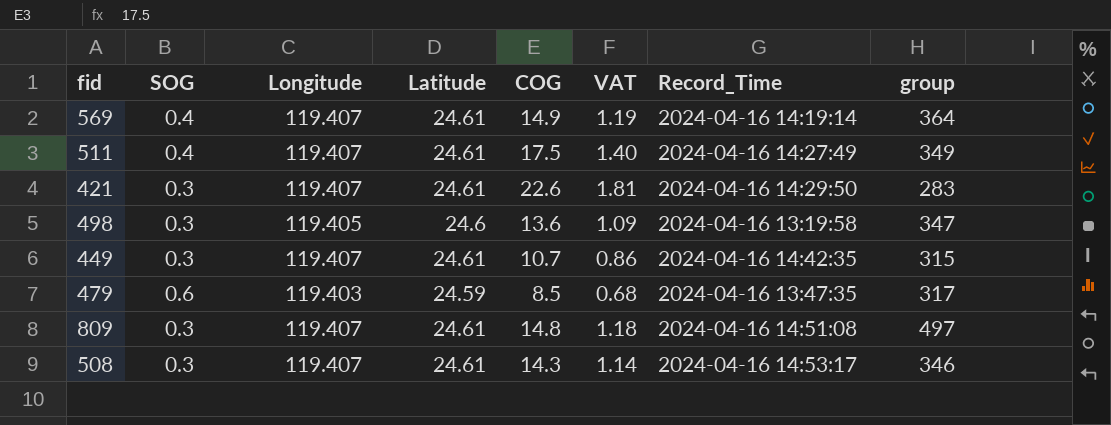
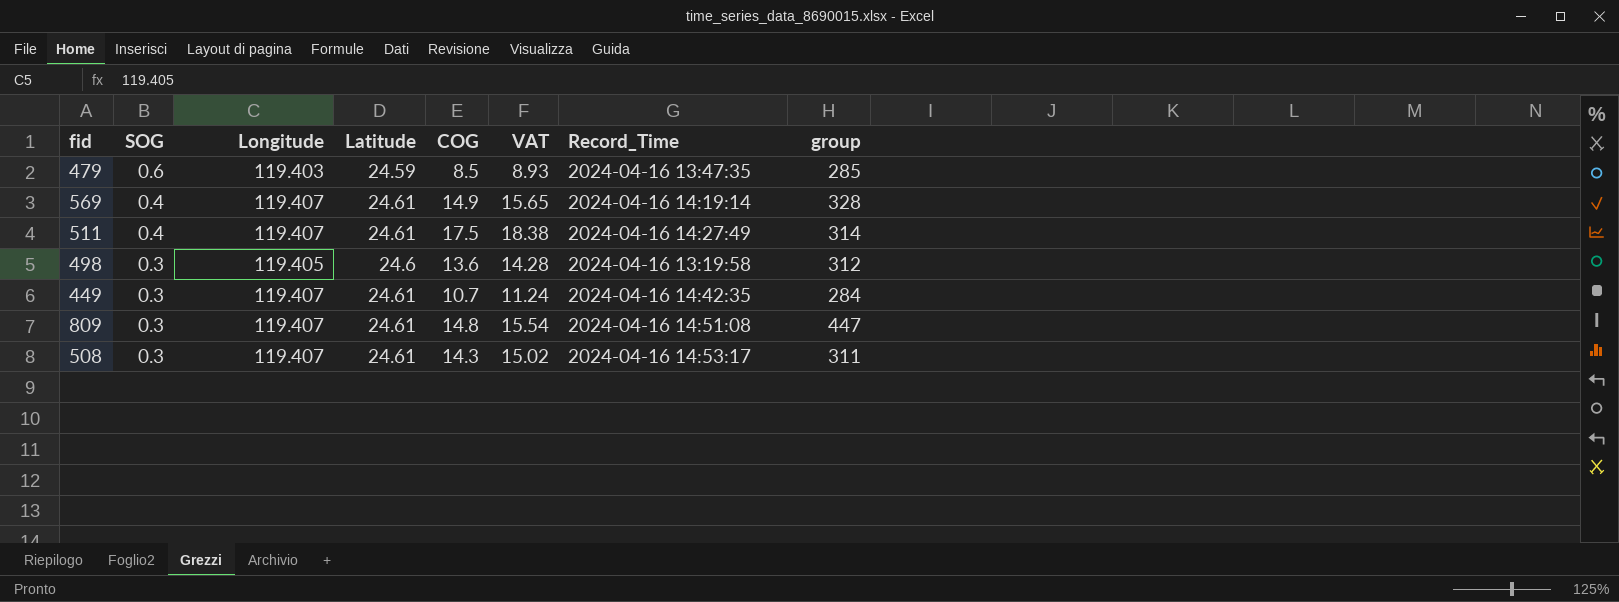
row order: none -> SOG descending
column VAT | formula: [COG] * 0.08 -> [COG] * 1.05
row 421: 0.3 | 119.407 | 24.61 | 22.6 | 1.81 | 2024-04-16 14:29:50 | 283 -> none
479 | group: 317 -> 285
569 | group: 364 -> 328
511 | group: 349 -> 314
498 | group: 347 -> 312
449 | group: 315 -> 284
809 | group: 497 -> 447
508 | group: 346 -> 311

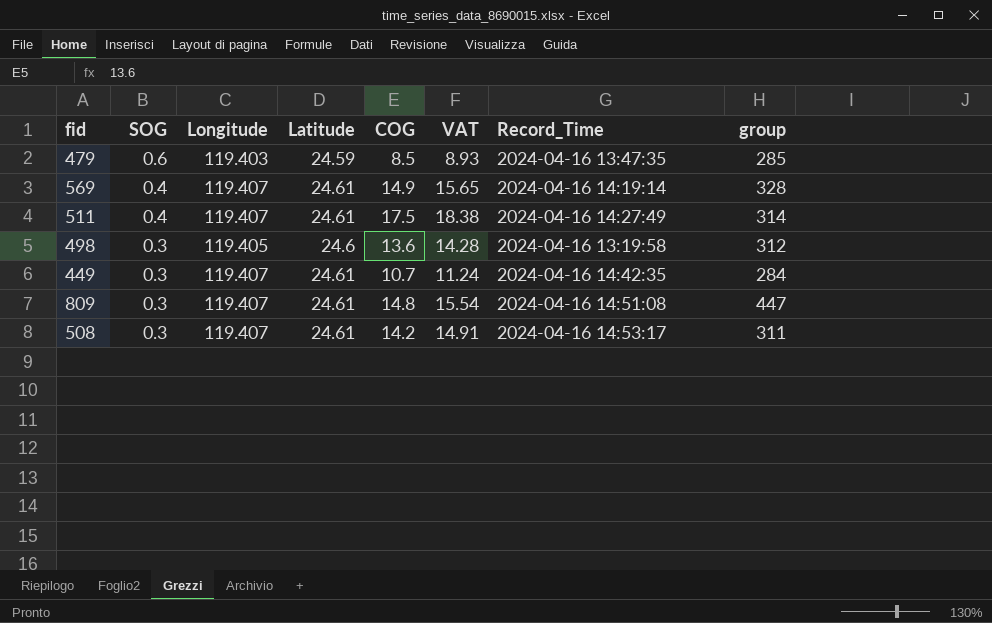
508 | COG: 14.3 -> 14.2
508 | VAT: 15.02 -> 14.91

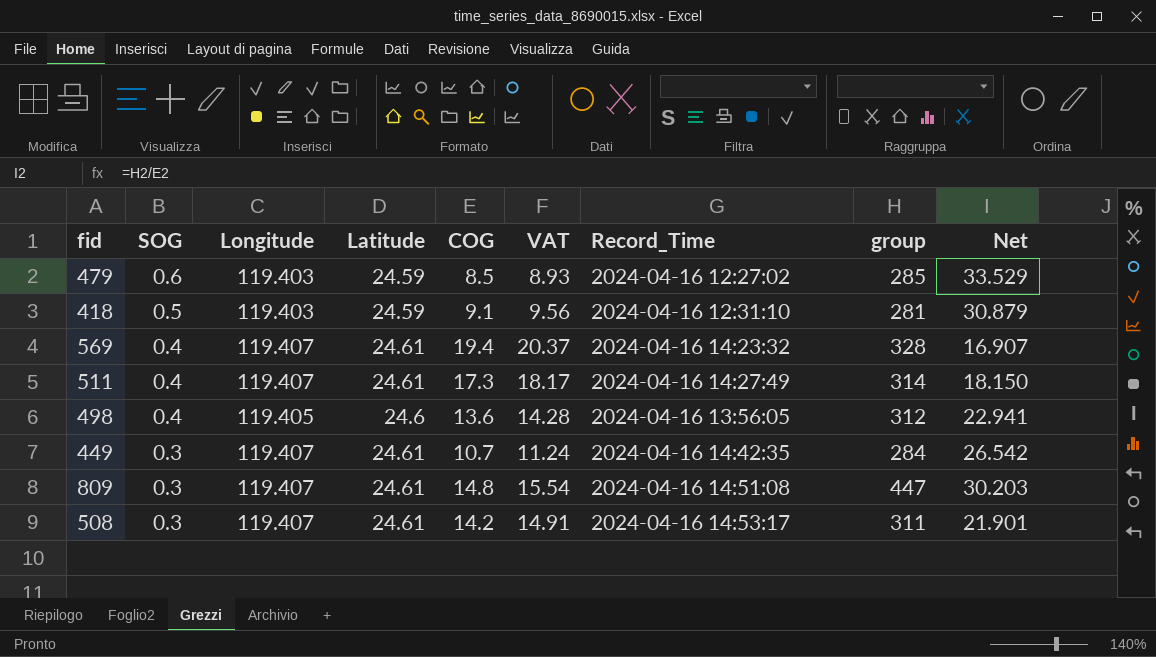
column Net | formula: none -> [group] / [COG]
479 | Record_Time: 2024-04-16 13:47:35 -> 2024-04-16 12:27:02
row 418: none -> 0.5 | 119.403 | 24.59 | 9.1 | 9.56 | 2024-04-16 12:31:10 | 281 | 30.879
569 | COG: 14.9 -> 19.4
569 | VAT: 15.65 -> 20.37
569 | Record_Time: 2024-04-16 14:19:14 -> 2024-04-16 14:23:32
511 | COG: 17.5 -> 17.3
511 | VAT: 18.38 -> 18.17
498 | SOG: 0.3 -> 0.4
498 | Record_Time: 2024-04-16 13:19:58 -> 2024-04-16 13:56:05

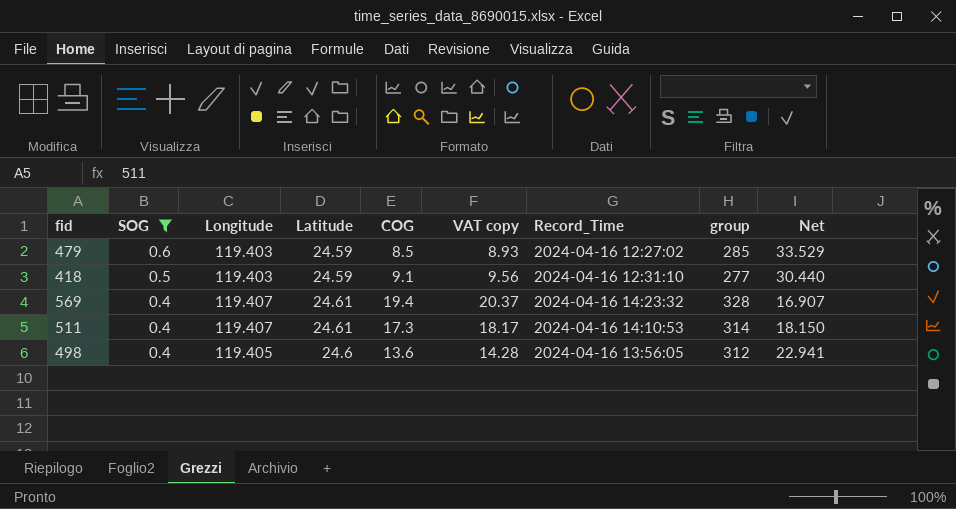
filter: none -> SOG != 0.3
column name: VAT -> VAT copy
418 | group: 281 -> 277
418 | Net: 30.879 -> 30.440
511 | Record_Time: 2024-04-16 14:27:49 -> 2024-04-16 14:10:53

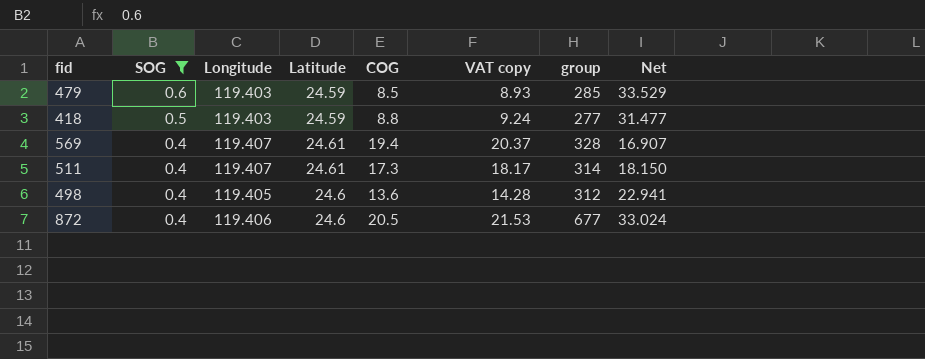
column Record_Time | position: 7 -> none
418 | COG: 9.1 -> 8.8
418 | VAT copy: 9.56 -> 9.24
418 | Net: 30.440 -> 31.477
row 872: none -> 0.4 | 119.406 | 24.6 | 20.5 | 21.53 | 677 | 33.024

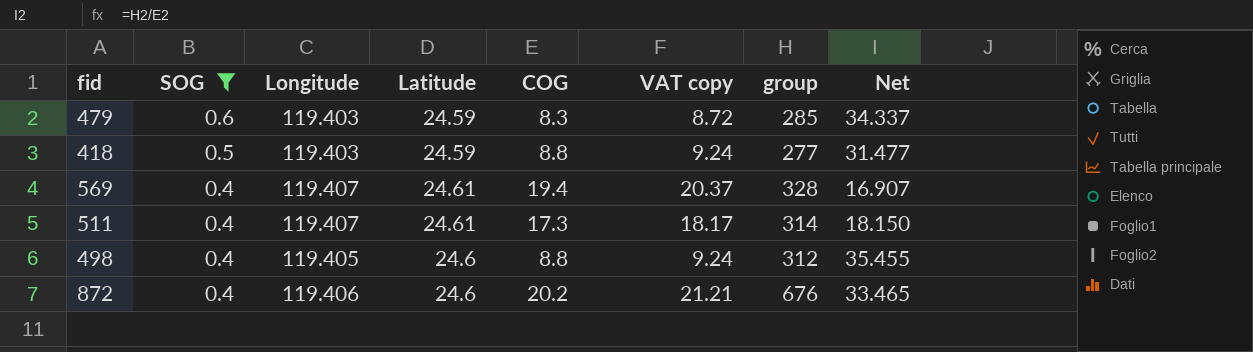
479 | COG: 8.5 -> 8.3
479 | VAT copy: 8.93 -> 8.72
479 | Net: 33.529 -> 34.337
498 | COG: 13.6 -> 8.8
498 | VAT copy: 14.28 -> 9.24
498 | Net: 22.941 -> 35.455
872 | COG: 20.5 -> 20.2
872 | VAT copy: 21.53 -> 21.21
872 | group: 677 -> 676
872 | Net: 33.024 -> 33.465

